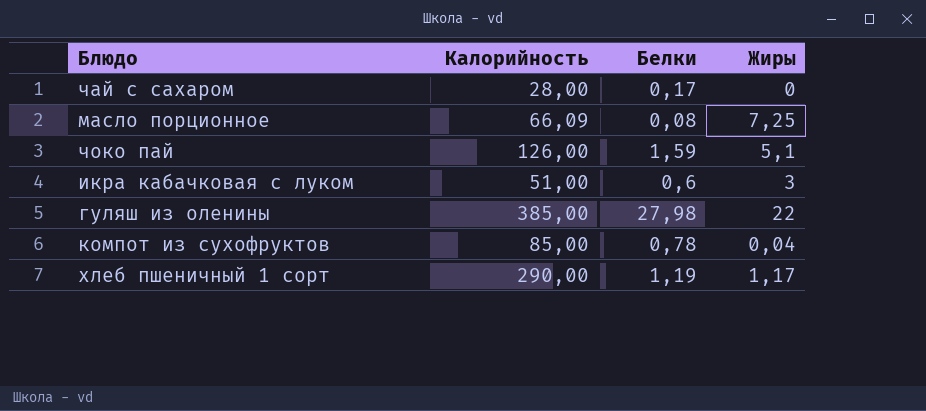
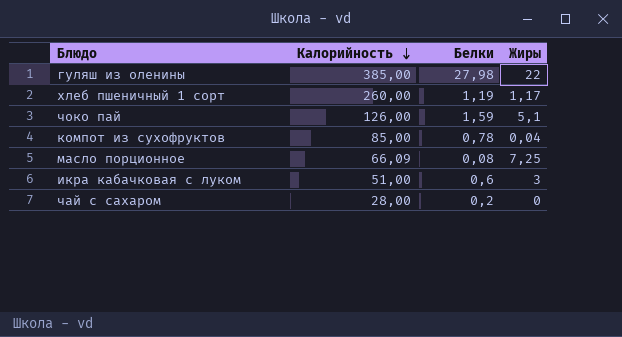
row order: none -> Калорийность descending
хлеб пшеничный 1 сорт | Калорийность: 290,00 -> 260,00
чай с сахаром | Белки: 0,17 -> 0,2

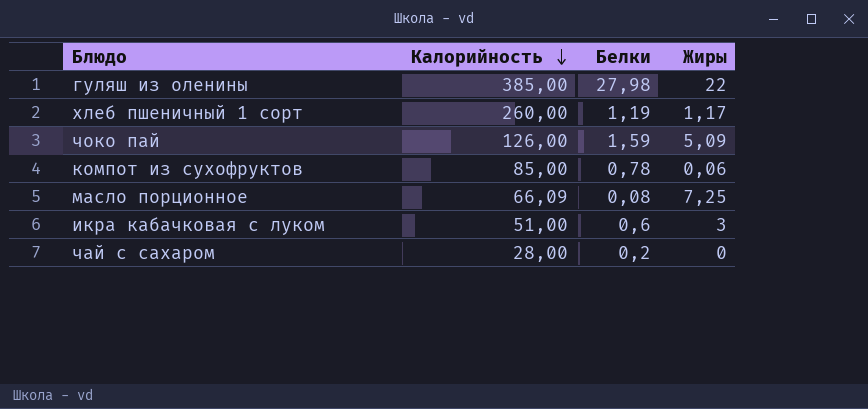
чоко пай | Жиры: 5,1 -> 5,09
компот из сухофруктов | Жиры: 0,04 -> 0,06

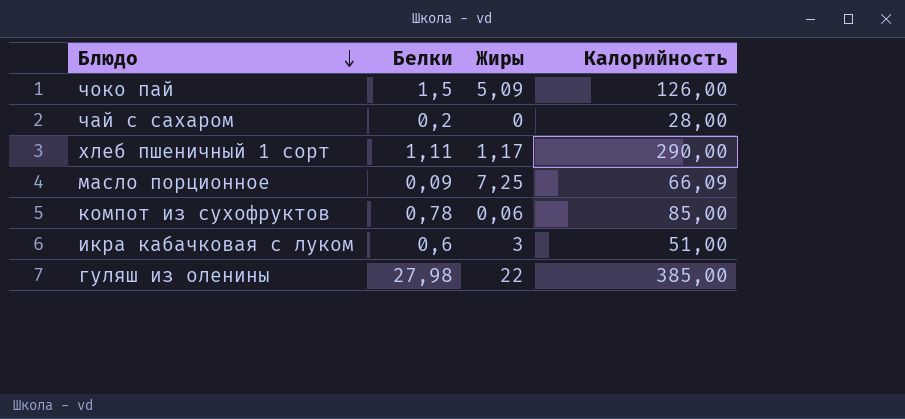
row order: Калорийность descending -> Блюдо descending
column Калорийность | position: 2 -> 4
чоко пай | Белки: 1,59 -> 1,5
хлеб пшеничный 1 сорт | Белки: 1,19 -> 1,11
хлеб пшеничный 1 сорт | Калорийность: 260,00 -> 290,00
масло порционное | Белки: 0,08 -> 0,09

